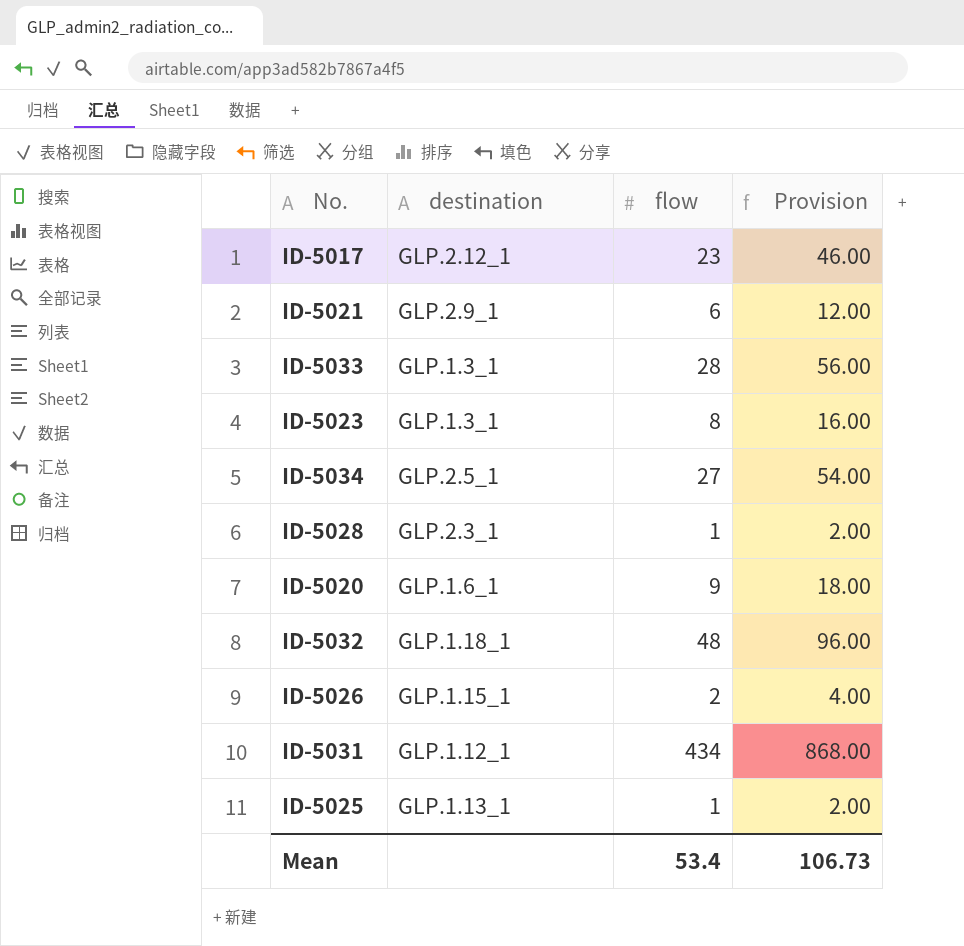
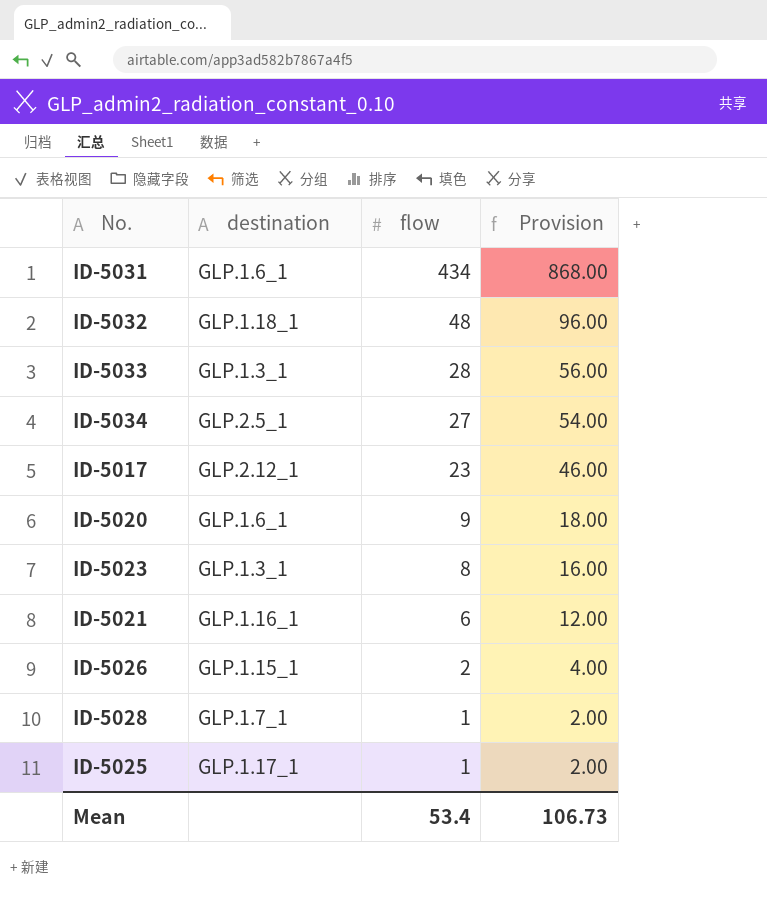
row order: none -> flow descending
ID-5031 | destination: GLP.1.12_1 -> GLP.1.6_1
ID-5021 | destination: GLP.2.9_1 -> GLP.1.16_1
ID-5028 | destination: GLP.2.3_1 -> GLP.1.7_1
ID-5025 | destination: GLP.1.13_1 -> GLP.1.17_1

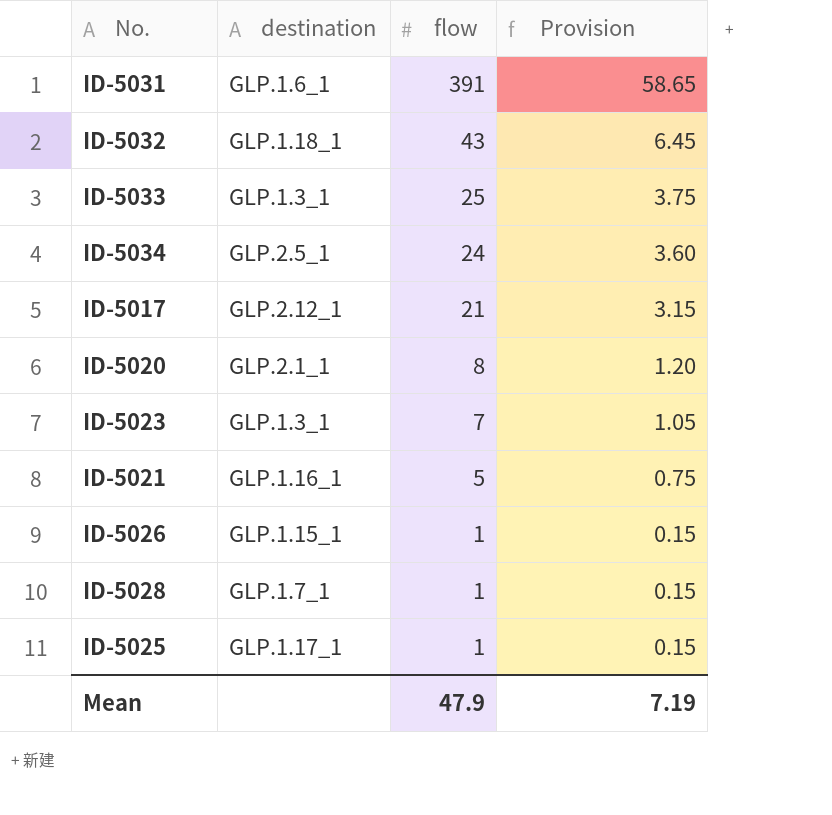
column Provision | formula: [flow] * 2 -> [flow] * 0.15
ID-5031 | flow: 434 -> 391
ID-5032 | flow: 48 -> 43
ID-5033 | flow: 28 -> 25
ID-5034 | flow: 27 -> 24
ID-5017 | flow: 23 -> 21
ID-5020 | destination: GLP.1.6_1 -> GLP.2.1_1
ID-5020 | flow: 9 -> 8
ID-5023 | flow: 8 -> 7
ID-5021 | flow: 6 -> 5
ID-5026 | flow: 2 -> 1
Mean | flow: 53.4 -> 47.9
Mean | Provision: 106.73 -> 7.19

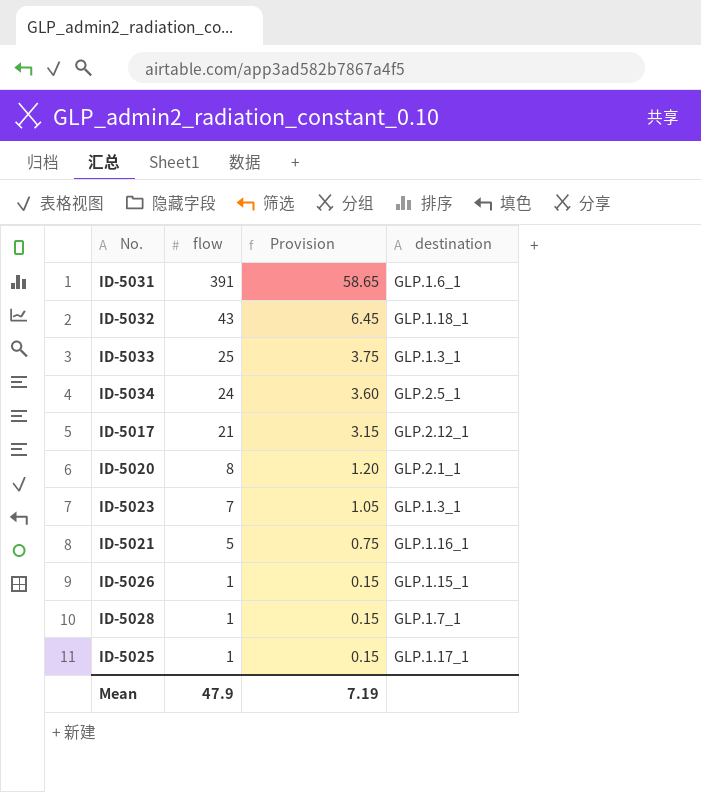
column destination | position: 2 -> 4

